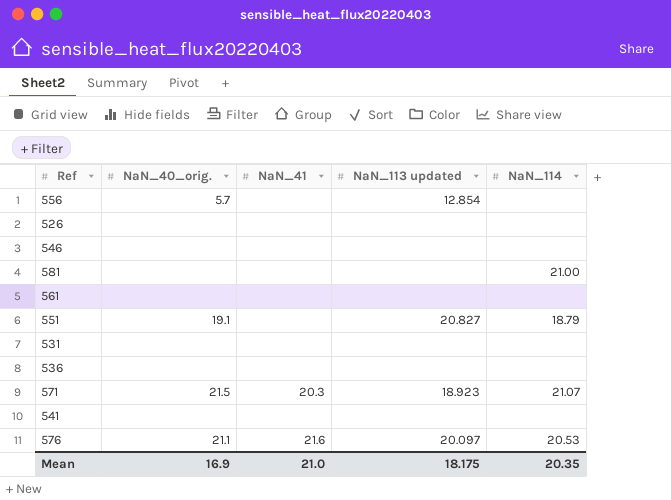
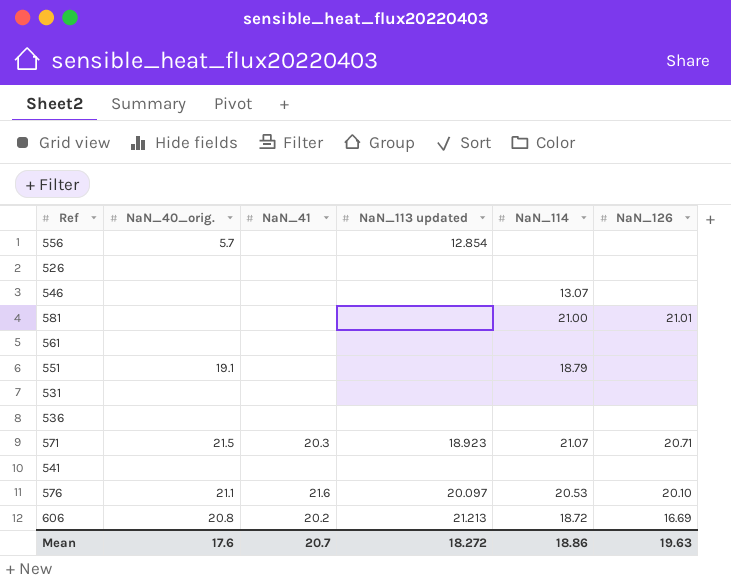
column NaN_126 | position: none -> 6
546 | NaN_114: none -> 13.07
551 | NaN_113 updated: 20.827 -> none
row 606: none -> 20.8 | 20.2 | 21.213 | 18.72 | 16.69
Mean | NaN_40_orig.: 16.9 -> 17.6
Mean | NaN_41: 21.0 -> 20.7
Mean | NaN_113 updated: 18.175 -> 18.272
Mean | NaN_114: 20.35 -> 18.86

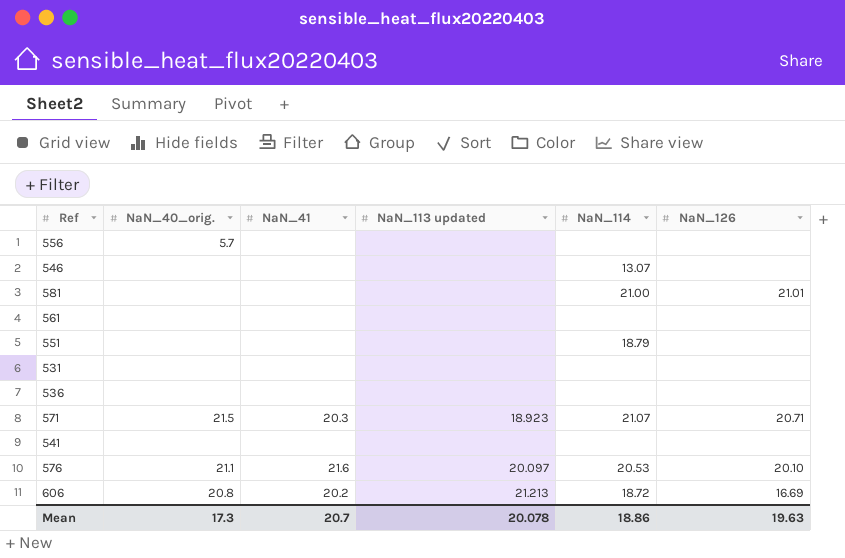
row 526: none | none | none | none | none -> none
556 | NaN_113 updated: 12.854 -> none
551 | NaN_40_orig.: 19.1 -> none
Mean | NaN_40_orig.: 17.6 -> 17.3
Mean | NaN_113 updated: 18.272 -> 20.078

